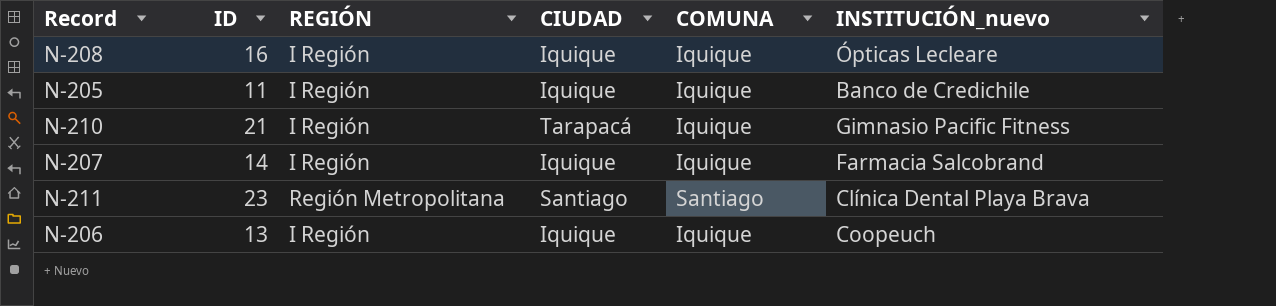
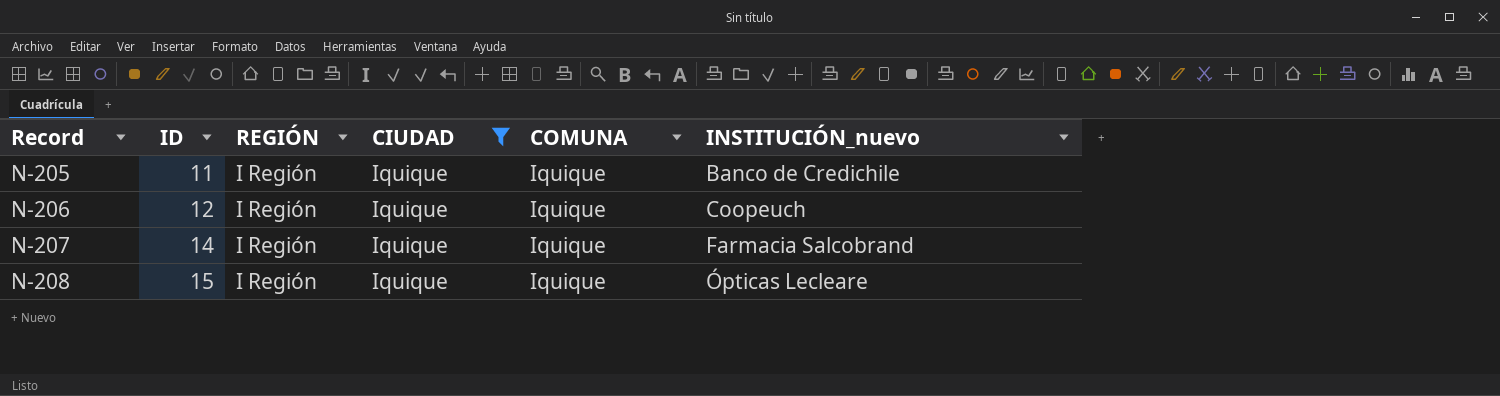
filter: none -> CIUDAD = Iquique
row order: none -> Record ascending
N-206 | ID: 13 -> 12
N-208 | ID: 16 -> 15

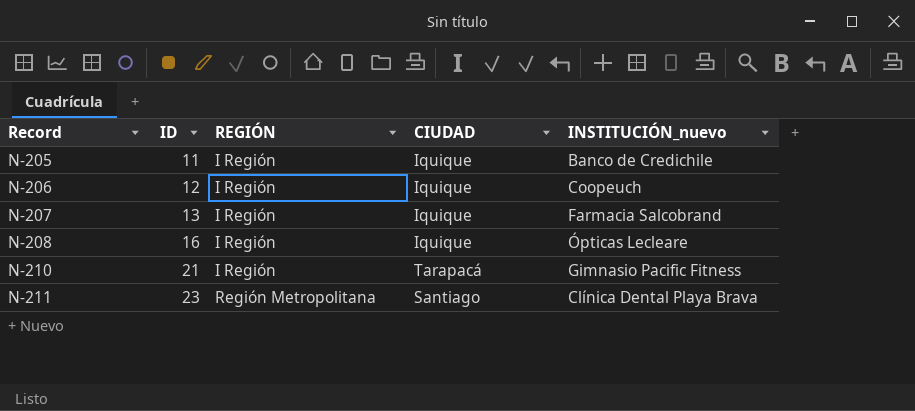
filter: CIUDAD = Iquique -> none
column COMUNA | position: 5 -> none
N-207 | ID: 14 -> 13
N-208 | ID: 15 -> 16

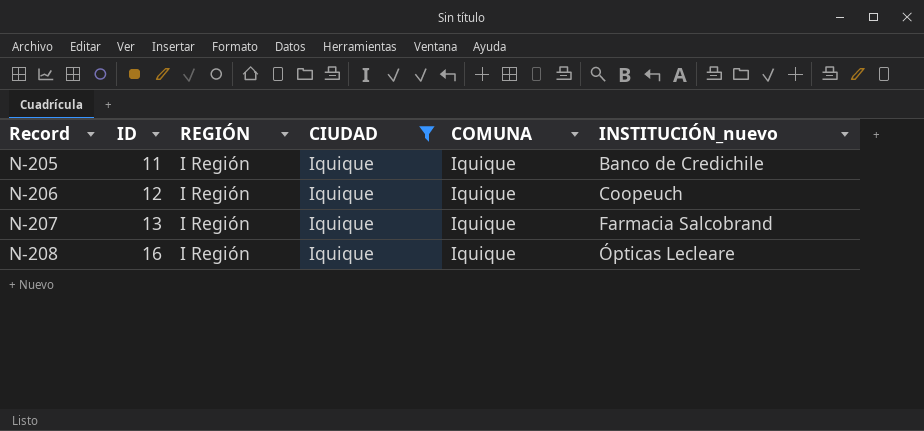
filter: none -> CIUDAD = Iquique
column COMUNA | position: none -> 5

